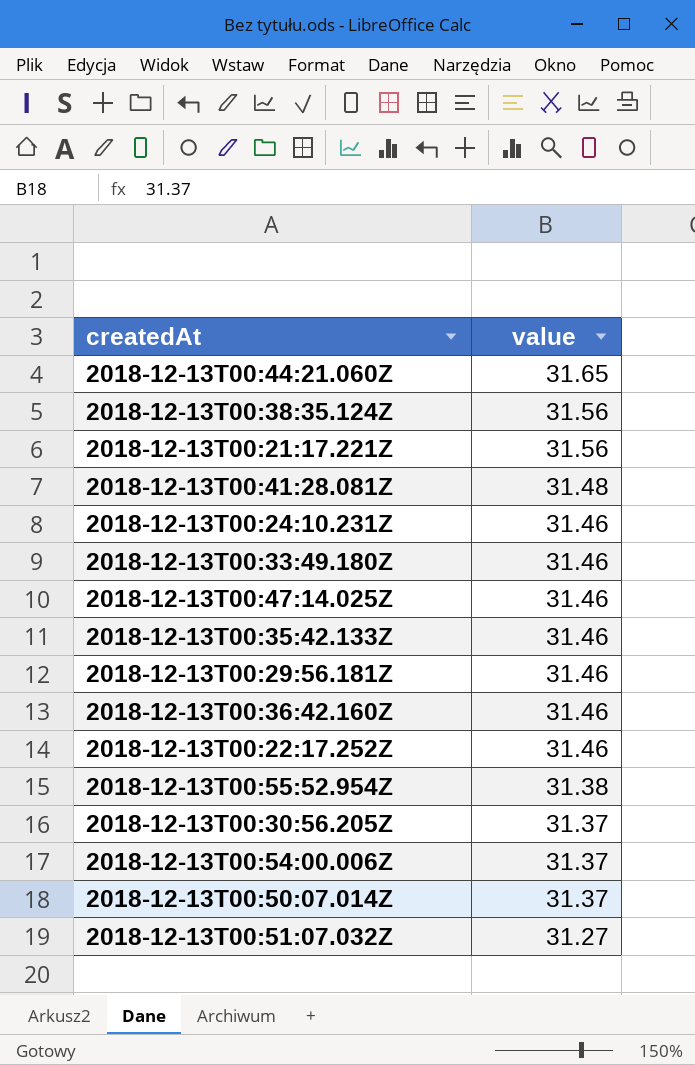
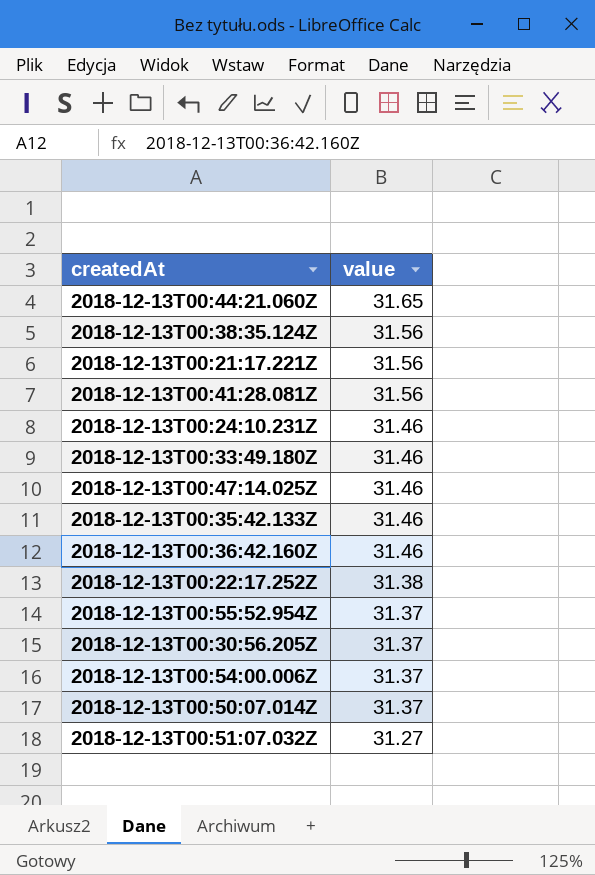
row 2018-12-13T00:29:56.181Z: 31.46 -> none
2018-12-13T00:41:28.081Z | value: 31.48 -> 31.56
2018-12-13T00:22:17.252Z | value: 31.46 -> 31.38
2018-12-13T00:55:52.954Z | value: 31.38 -> 31.37

